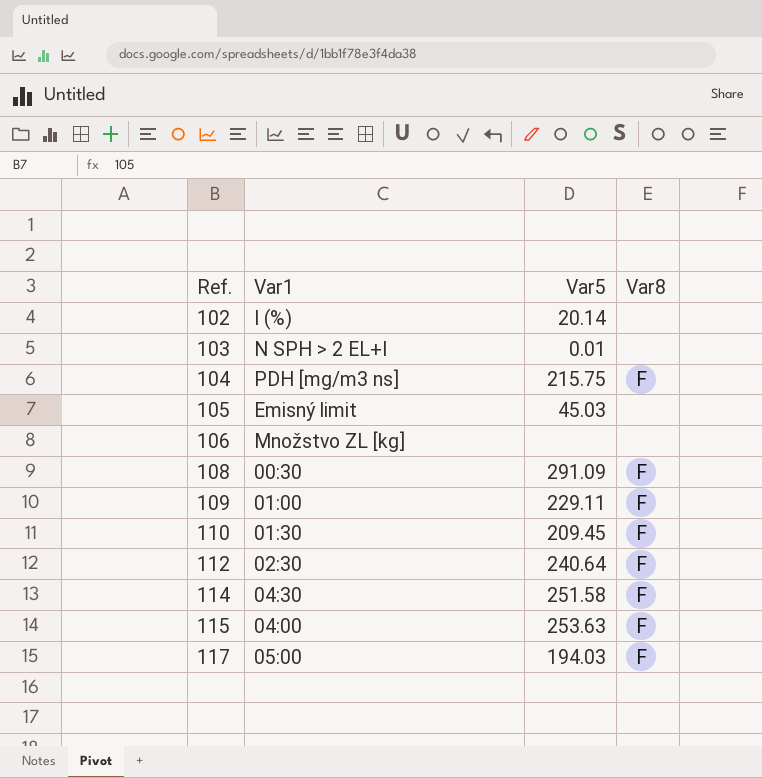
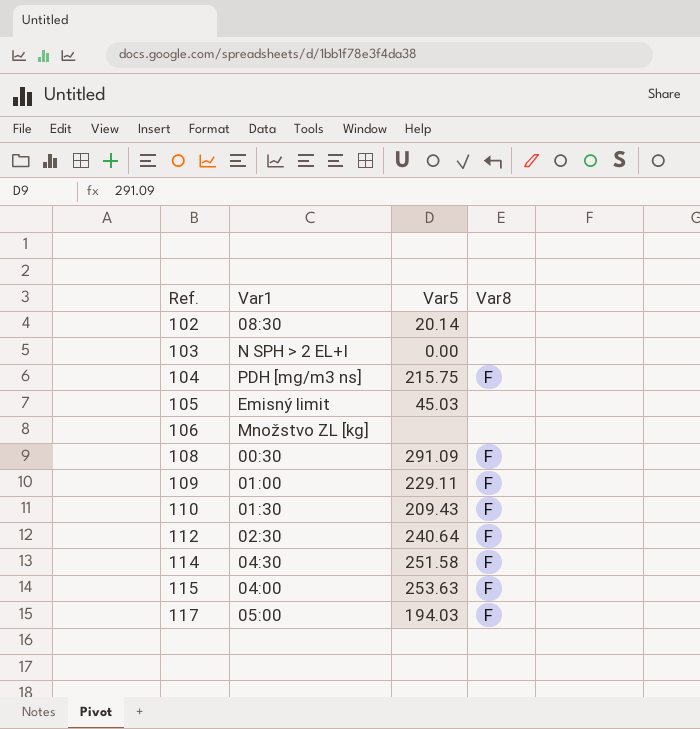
102 | Var1: I (%) -> 08:30
103 | Var5: 0.01 -> 0.00
110 | Var5: 209.45 -> 209.43

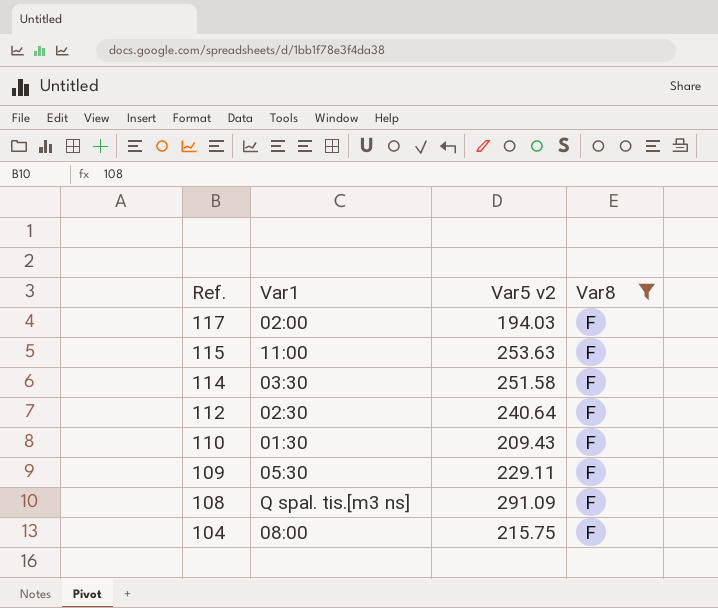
filter: none -> Var8 = F
row order: Ref. ascending -> Ref. descending
column name: Var5 -> Var5 v2
117 | Var1: 05:00 -> 02:00
115 | Var1: 04:00 -> 11:00
114 | Var1: 04:30 -> 03:30
109 | Var1: 01:00 -> 05:30
108 | Var1: 00:30 -> Q spal. tis.[m3 ns]
104 | Var1: PDH [mg/m3 ns] -> 08:00

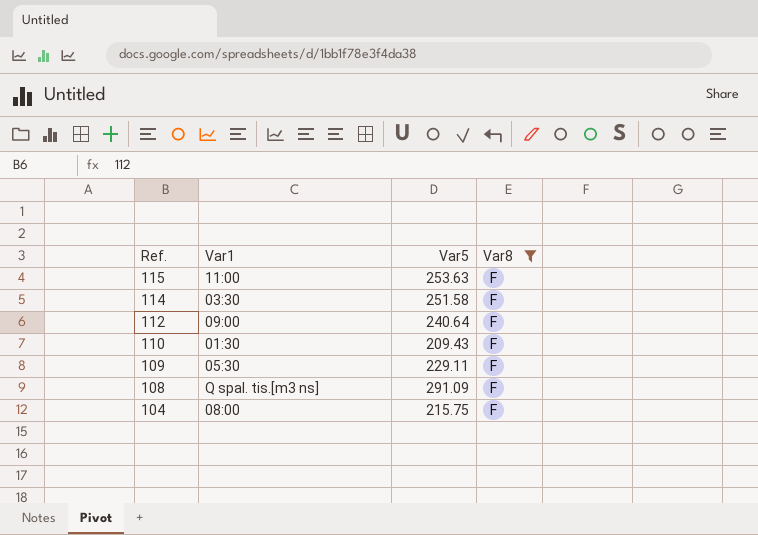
column name: Var5 v2 -> Var5
row 117: 02:00 | 194.03 | F -> none
112 | Var1: 02:30 -> 09:00

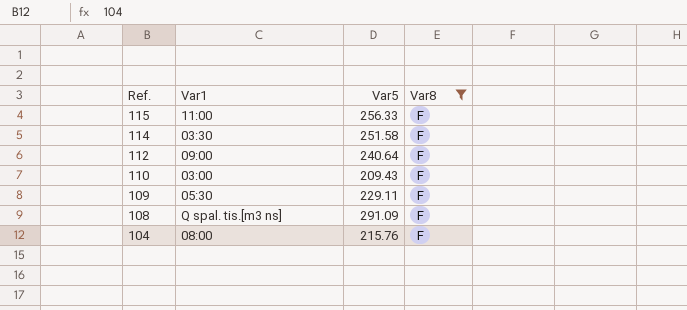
115 | Var5: 253.63 -> 256.33
110 | Var1: 01:30 -> 03:00
104 | Var5: 215.75 -> 215.76

